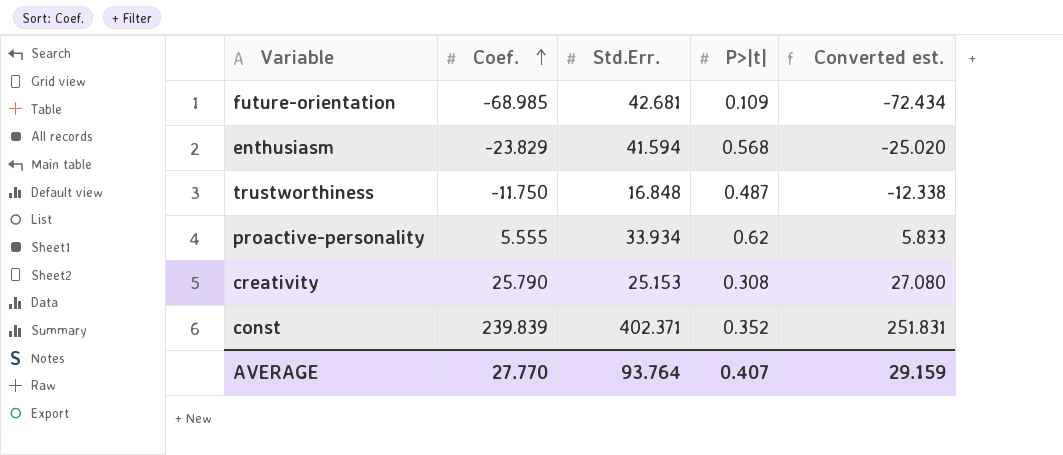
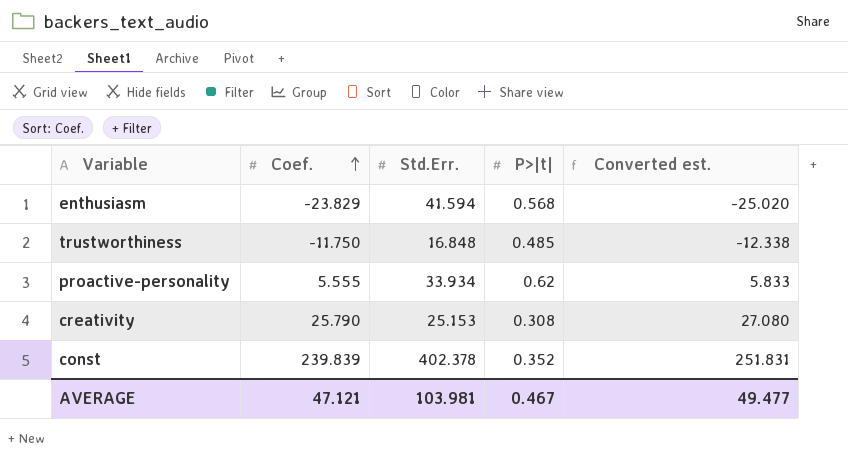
row future-orientation: -68.985 | 42.681 | 0.109 | -72.434 -> none
trustworthiness | P>|t|: 0.487 -> 0.485
const | Std.Err.: 402.371 -> 402.378
AVERAGE | Coef.: 27.770 -> 47.121
AVERAGE | Std.Err.: 93.764 -> 103.981
AVERAGE | P>|t|: 0.407 -> 0.467
AVERAGE | Converted est.: 29.159 -> 49.477

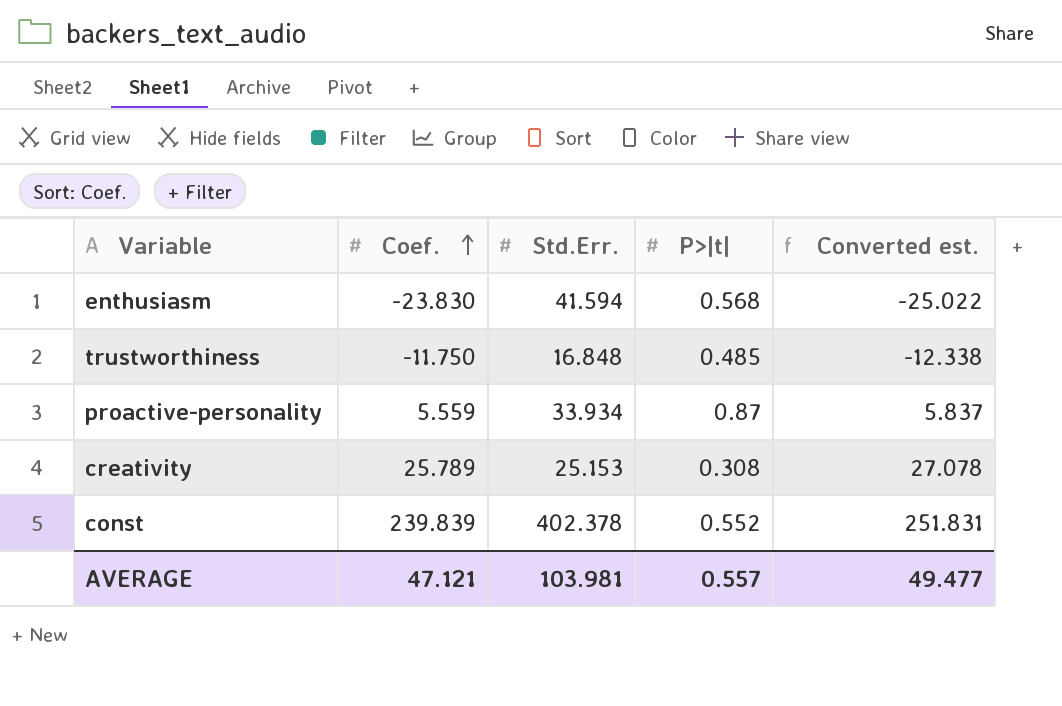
enthusiasm | Coef.: -23.829 -> -23.830
enthusiasm | Converted est.: -25.020 -> -25.022
proactive-personality | Coef.: 5.555 -> 5.559
proactive-personality | P>|t|: 0.62 -> 0.87
proactive-personality | Converted est.: 5.833 -> 5.837
creativity | Coef.: 25.790 -> 25.789
creativity | Converted est.: 27.080 -> 27.078
const | P>|t|: 0.352 -> 0.552
AVERAGE | P>|t|: 0.467 -> 0.557

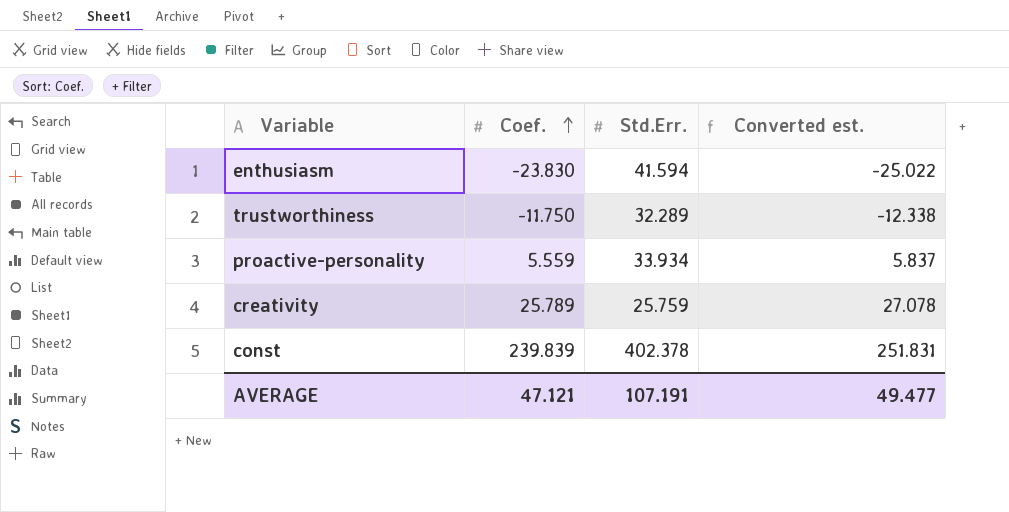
column P>|t| | position: 4 -> none
trustworthiness | Std.Err.: 16.848 -> 32.289
creativity | Std.Err.: 25.153 -> 25.759
AVERAGE | Std.Err.: 103.981 -> 107.191

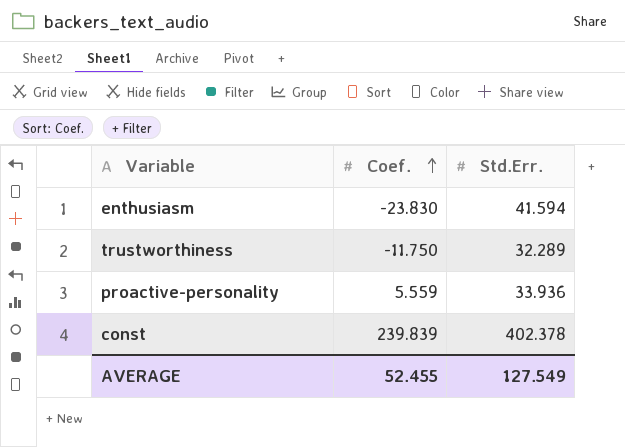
column Converted est. | formula: [Coef.] * 1.05 -> none
row creativity: 25.789 | 25.759 | 27.078 -> none
proactive-personality | Std.Err.: 33.934 -> 33.936
AVERAGE | Coef.: 47.121 -> 52.455
AVERAGE | Std.Err.: 107.191 -> 127.549

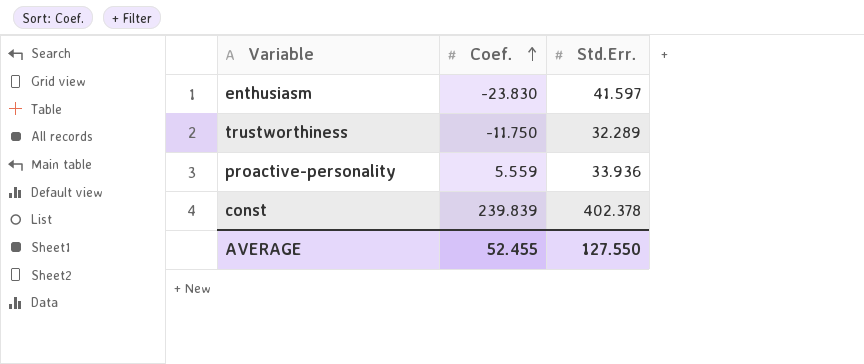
enthusiasm | Std.Err.: 41.594 -> 41.597
AVERAGE | Std.Err.: 127.549 -> 127.550

